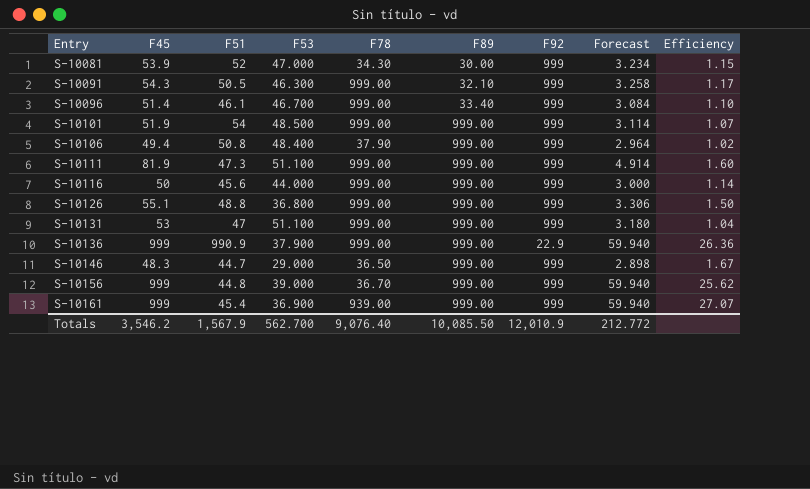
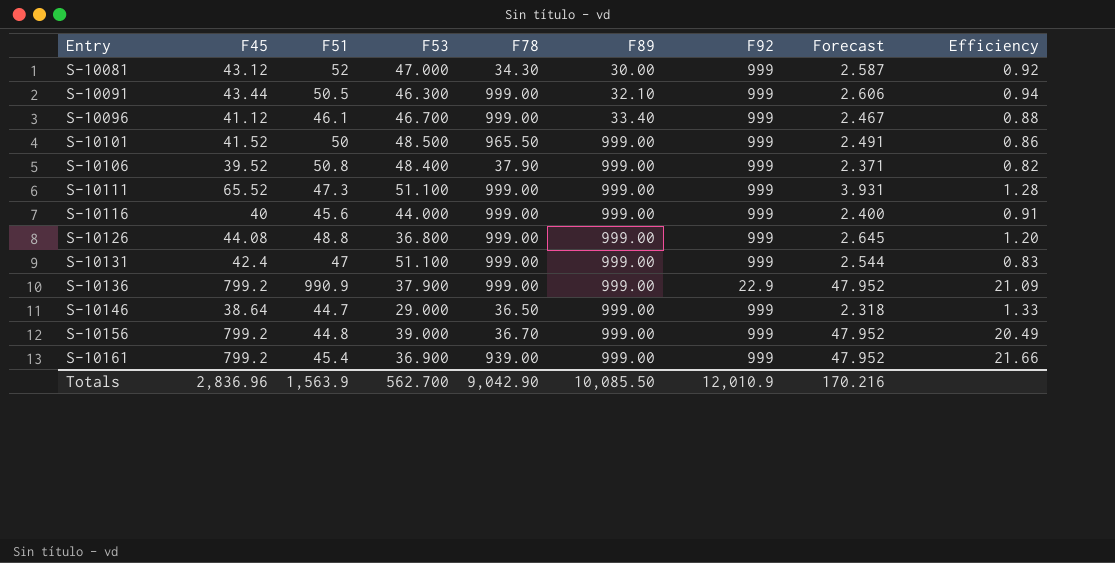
S-10081 | F45: 53.9 -> 43.12
S-10081 | Forecast: 3.234 -> 2.587
S-10081 | Efficiency: 1.15 -> 0.92
S-10091 | F45: 54.3 -> 43.44
S-10091 | Forecast: 3.258 -> 2.606
S-10091 | Efficiency: 1.17 -> 0.94
S-10096 | F45: 51.4 -> 41.12
S-10096 | Forecast: 3.084 -> 2.467
S-10096 | Efficiency: 1.10 -> 0.88
S-10101 | F45: 51.9 -> 41.52
S-10101 | F51: 54 -> 50
S-10101 | F78: 999.00 -> 965.50
S-10101 | Forecast: 3.114 -> 2.491
S-10101 | Efficiency: 1.07 -> 0.86
S-10106 | F45: 49.4 -> 39.52
S-10106 | Forecast: 2.964 -> 2.371
S-10106 | Efficiency: 1.02 -> 0.82
S-10111 | F45: 81.9 -> 65.52
S-10111 | Forecast: 4.914 -> 3.931
S-10111 | Efficiency: 1.60 -> 1.28
S-10116 | F45: 50 -> 40
S-10116 | Forecast: 3.000 -> 2.400
S-10116 | Efficiency: 1.14 -> 0.91
S-10126 | F45: 55.1 -> 44.08
S-10126 | Forecast: 3.306 -> 2.645
S-10126 | Efficiency: 1.50 -> 1.20
S-10131 | F45: 53 -> 42.4
S-10131 | Forecast: 3.180 -> 2.544
S-10131 | Efficiency: 1.04 -> 0.83
S-10136 | F45: 999 -> 799.2
S-10136 | Forecast: 59.940 -> 47.952
S-10136 | Efficiency: 26.36 -> 21.09
S-10146 | F45: 48.3 -> 38.64
S-10146 | Forecast: 2.898 -> 2.318
S-10146 | Efficiency: 1.67 -> 1.33
S-10156 | F45: 999 -> 799.2
S-10156 | Forecast: 59.940 -> 47.952
S-10156 | Efficiency: 25.62 -> 20.49
S-10161 | F45: 999 -> 799.2
S-10161 | Forecast: 59.940 -> 47.952
S-10161 | Efficiency: 27.07 -> 21.66
Totals | F45: 3,546.2 -> 2,836.96
Totals | F51: 1,567.9 -> 1,563.9
Totals | F78: 9,076.40 -> 9,042.90
Totals | Forecast: 212.772 -> 170.216

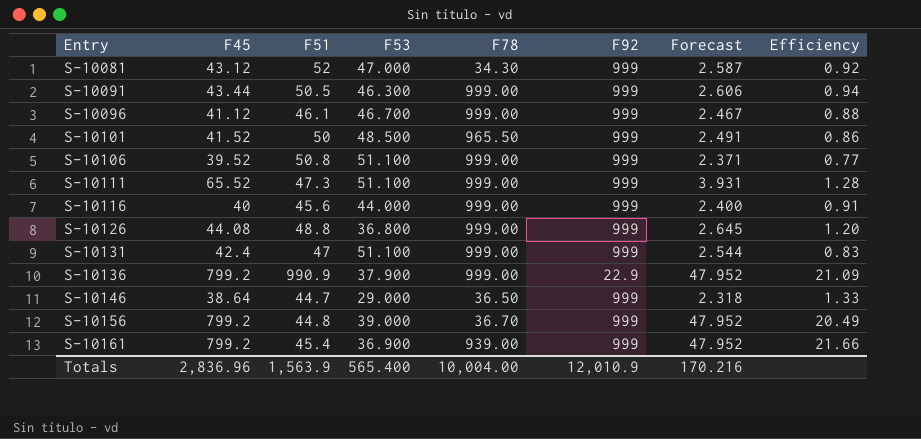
column F89 | position: 6 -> none
S-10106 | F53: 48.400 -> 51.100
S-10106 | F78: 37.90 -> 999.00
S-10106 | Efficiency: 0.82 -> 0.77
Totals | F53: 562.700 -> 565.400
Totals | F78: 9,042.90 -> 10,004.00

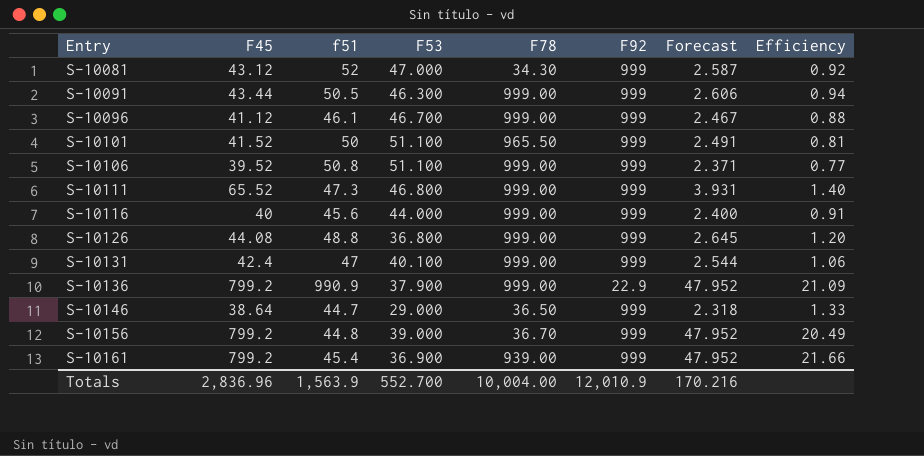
column name: F51 -> f51
S-10101 | F53: 48.500 -> 51.100
S-10101 | Efficiency: 0.86 -> 0.81
S-10111 | F53: 51.100 -> 46.800
S-10111 | Efficiency: 1.28 -> 1.40
S-10131 | F53: 51.100 -> 40.100
S-10131 | Efficiency: 0.83 -> 1.06
Totals | F53: 565.400 -> 552.700

